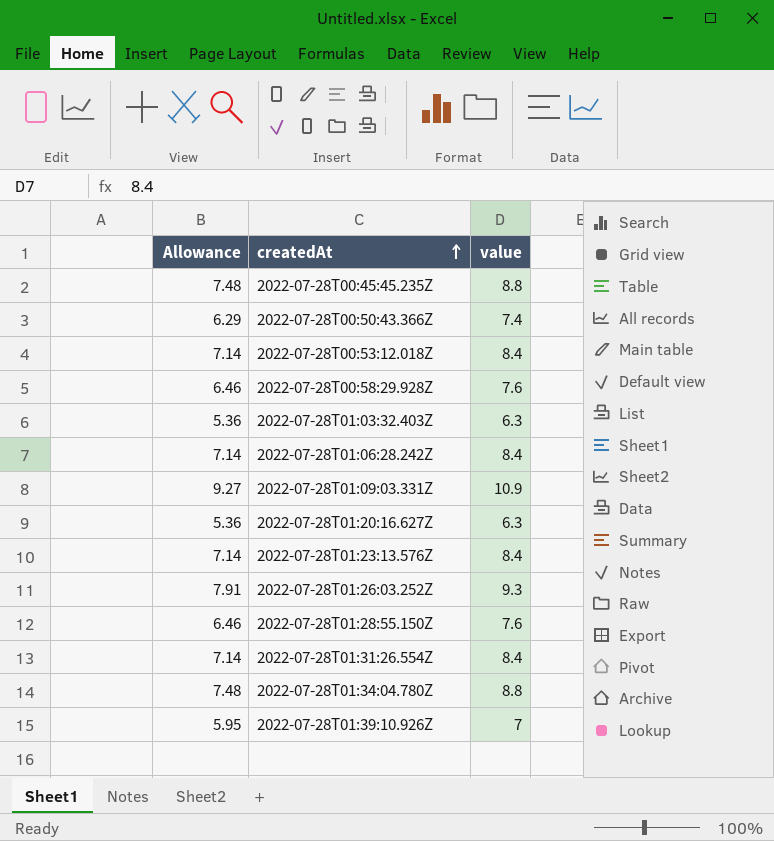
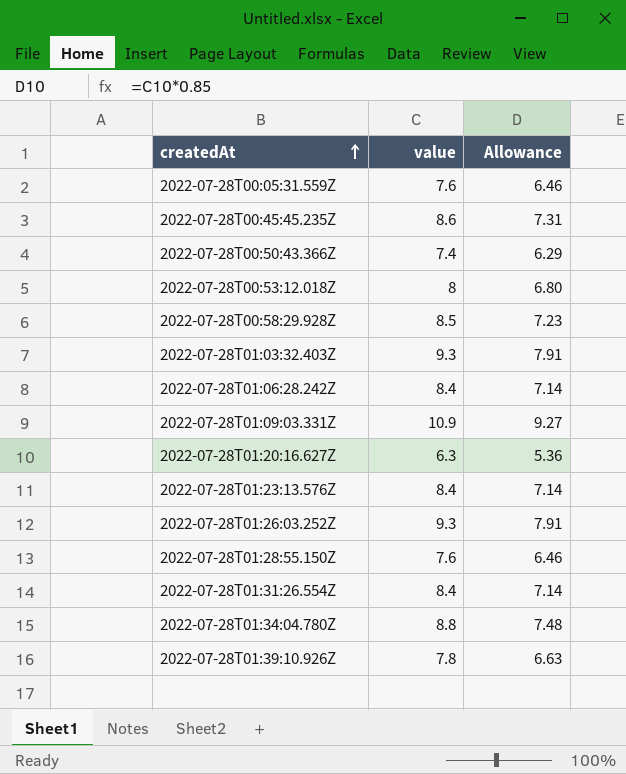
column Allowance | position: 1 -> 3
row 2022-07-28T00:05:31.559Z: none -> 7.6 | 6.46
2022-07-28T00:45:45.235Z | value: 8.8 -> 8.6
2022-07-28T00:45:45.235Z | Allowance: 7.48 -> 7.31
2022-07-28T00:53:12.018Z | value: 8.4 -> 8
2022-07-28T00:53:12.018Z | Allowance: 7.14 -> 6.80
2022-07-28T00:58:29.928Z | value: 7.6 -> 8.5
2022-07-28T00:58:29.928Z | Allowance: 6.46 -> 7.23
2022-07-28T01:03:32.403Z | value: 6.3 -> 9.3
2022-07-28T01:03:32.403Z | Allowance: 5.36 -> 7.91
2022-07-28T01:39:10.926Z | value: 7 -> 7.8
2022-07-28T01:39:10.926Z | Allowance: 5.95 -> 6.63

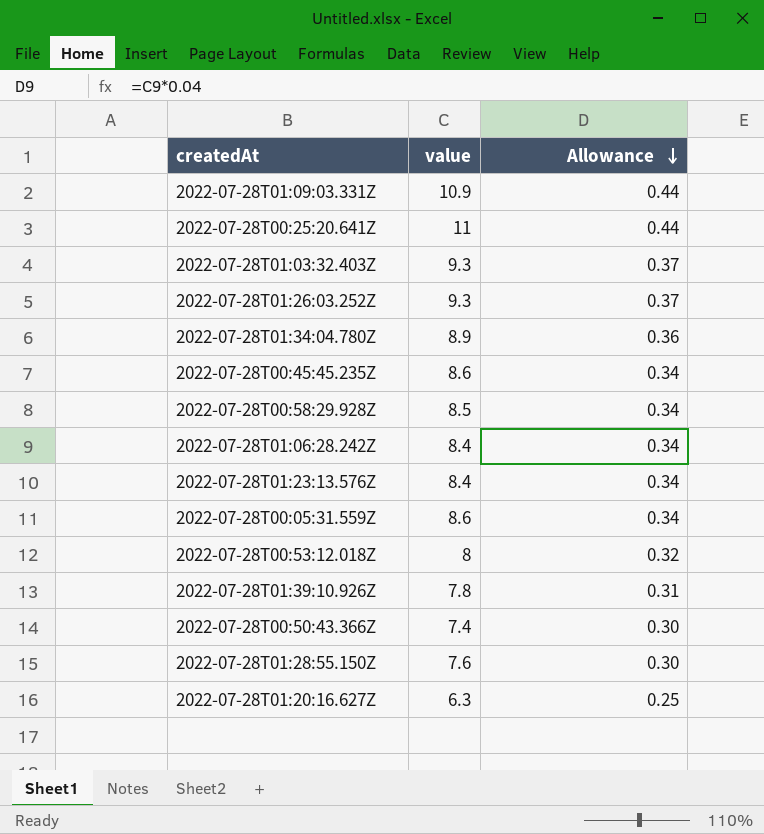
row order: createdAt ascending -> Allowance descending
column Allowance | formula: [value] * 0.85 -> [value] * 0.04
row 2022-07-28T01:31:26.554Z: 8.4 | 7.14 -> none
row 2022-07-28T00:25:20.641Z: none -> 11 | 0.44
2022-07-28T01:34:04.780Z | value: 8.8 -> 8.9
2022-07-28T00:05:31.559Z | value: 7.6 -> 8.6

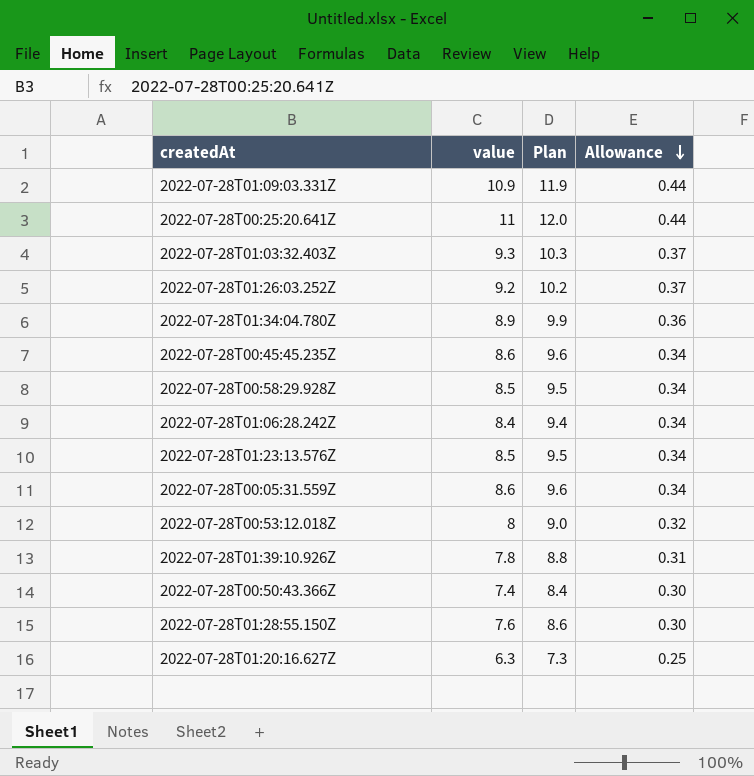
column Plan | formula: none -> [value] + 1
2022-07-28T01:26:03.252Z | value: 9.3 -> 9.2
2022-07-28T01:23:13.576Z | value: 8.4 -> 8.5

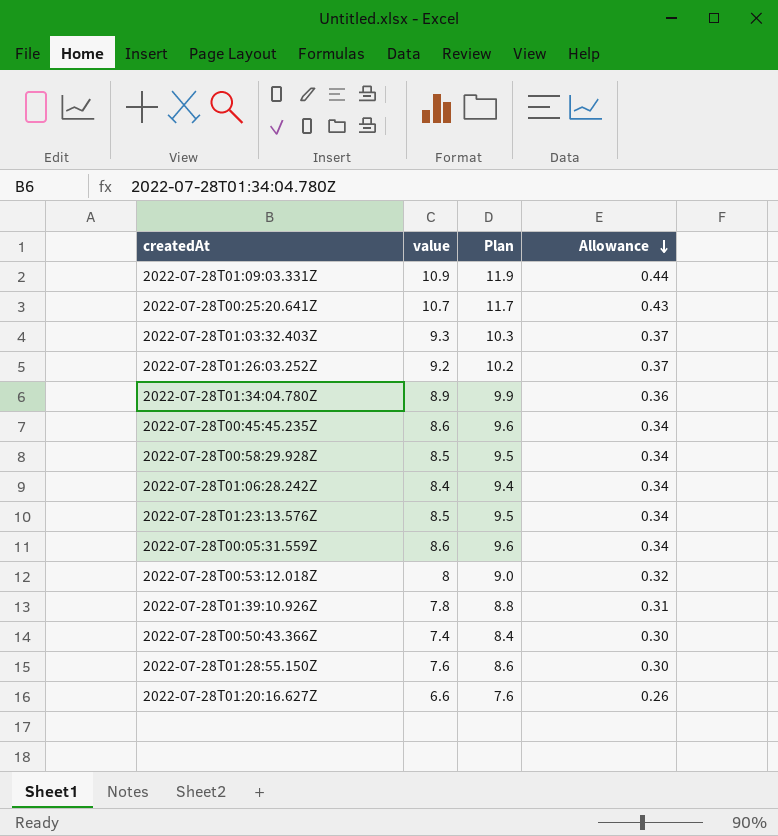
2022-07-28T00:25:20.641Z | value: 11 -> 10.7
2022-07-28T00:25:20.641Z | Plan: 12.0 -> 11.7
2022-07-28T00:25:20.641Z | Allowance: 0.44 -> 0.43
2022-07-28T01:20:16.627Z | value: 6.3 -> 6.6
2022-07-28T01:20:16.627Z | Plan: 7.3 -> 7.6
2022-07-28T01:20:16.627Z | Allowance: 0.25 -> 0.26

